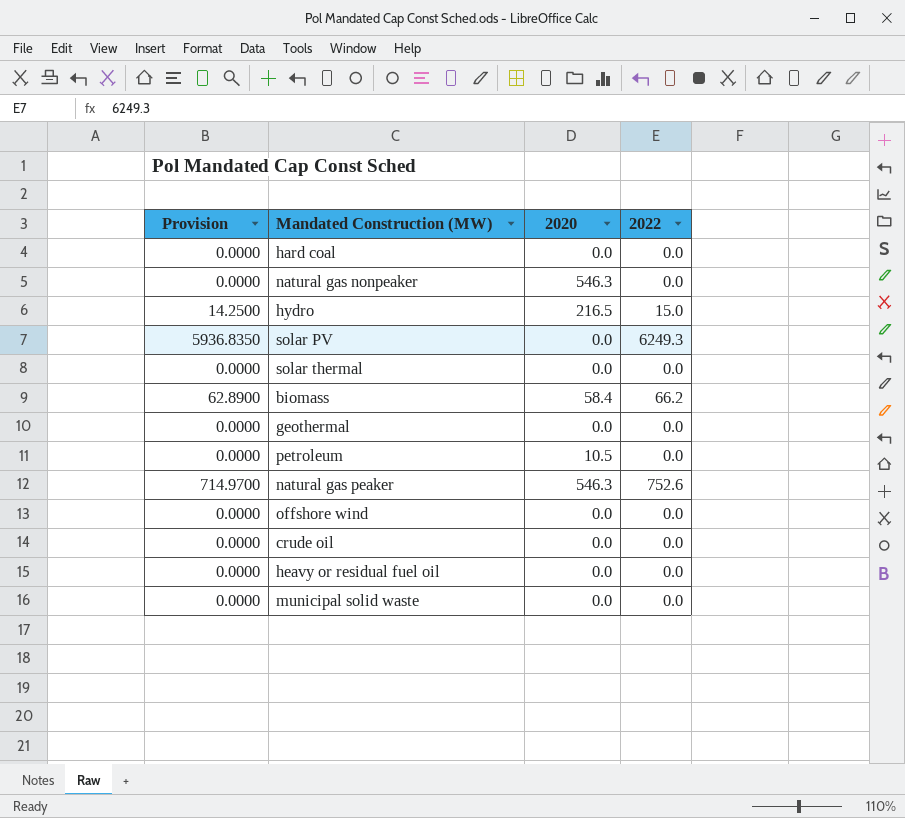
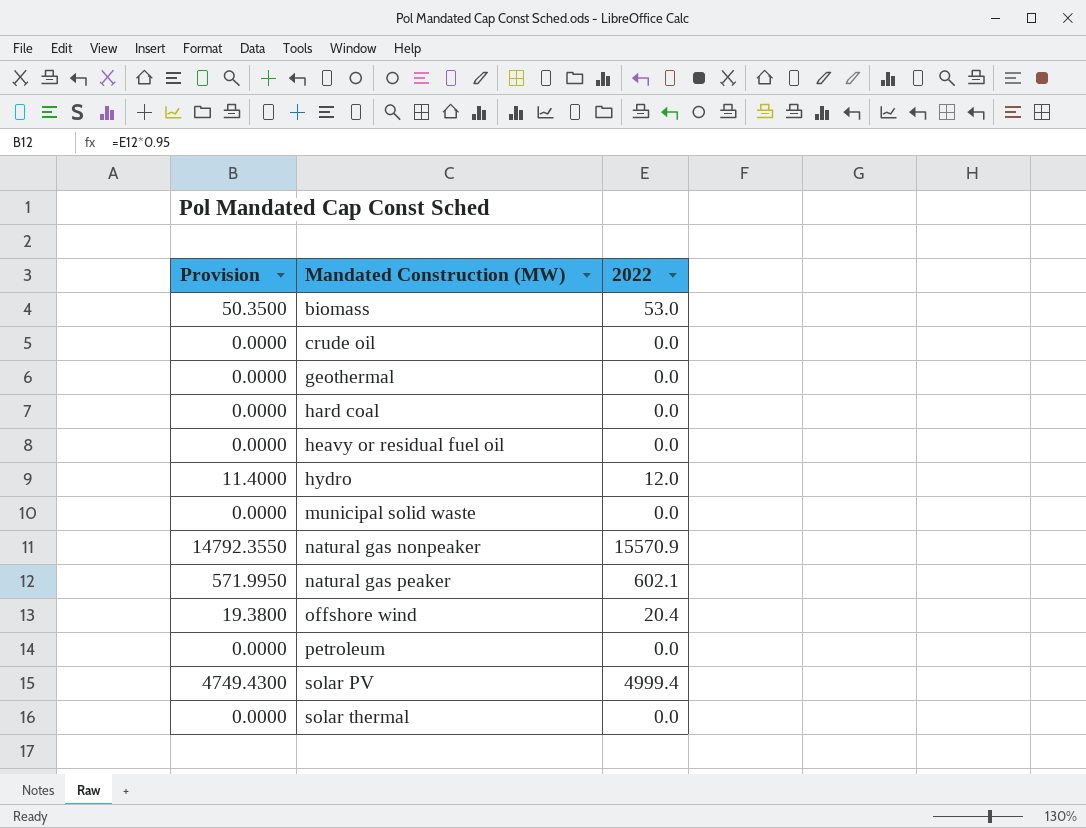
row order: none -> Mandated Construction (MW) ascending
column 2020 | position: 3 -> none
biomass | Provision: 62.8900 -> 50.3500
biomass | 2022: 66.2 -> 53.0
hydro | Provision: 14.2500 -> 11.4000
hydro | 2022: 15.0 -> 12.0
natural gas nonpeaker | Provision: 0.0000 -> 14792.3550
natural gas nonpeaker | 2022: 0.0 -> 15570.9
natural gas peaker | Provision: 714.9700 -> 571.9950
natural gas peaker | 2022: 752.6 -> 602.1
offshore wind | Provision: 0.0000 -> 19.3800
offshore wind | 2022: 0.0 -> 20.4
solar PV | Provision: 5936.8350 -> 4749.4300
solar PV | 2022: 6249.3 -> 4999.4

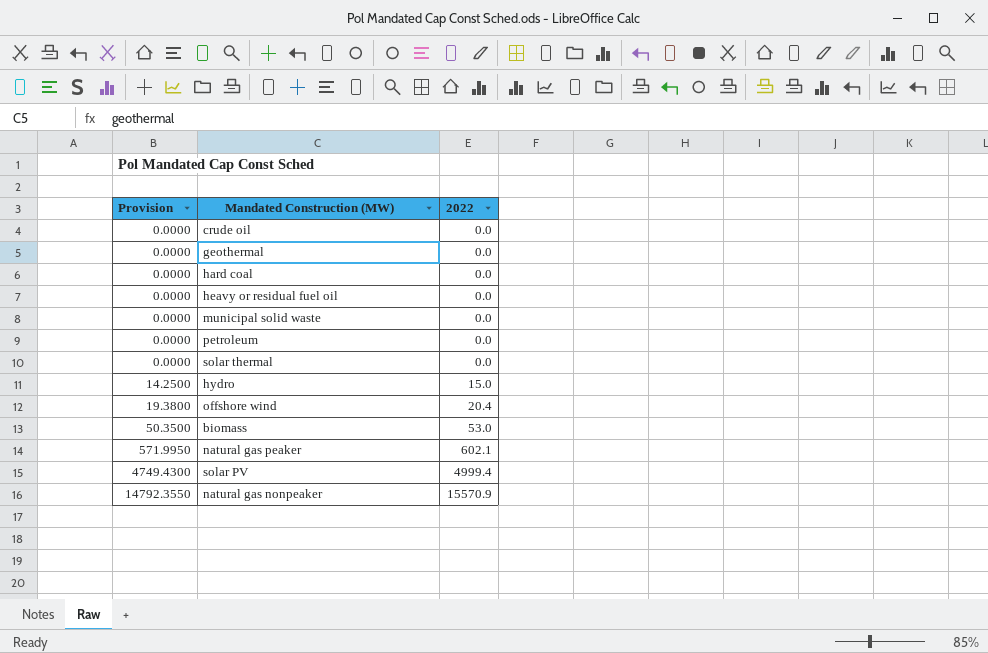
row order: Mandated Construction (MW) ascending -> Provision ascending
hydro | Provision: 11.4000 -> 14.2500
hydro | 2022: 12.0 -> 15.0

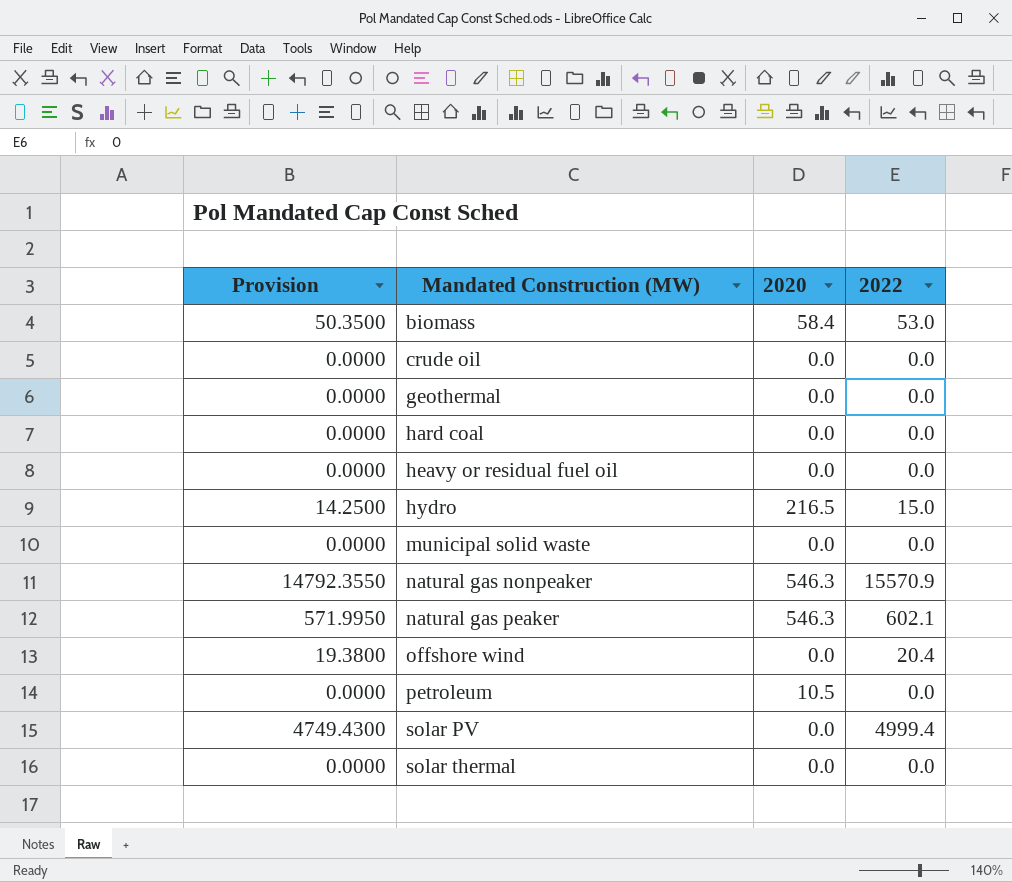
row order: Provision ascending -> Mandated Construction (MW) ascending
column 2020 | position: none -> 3

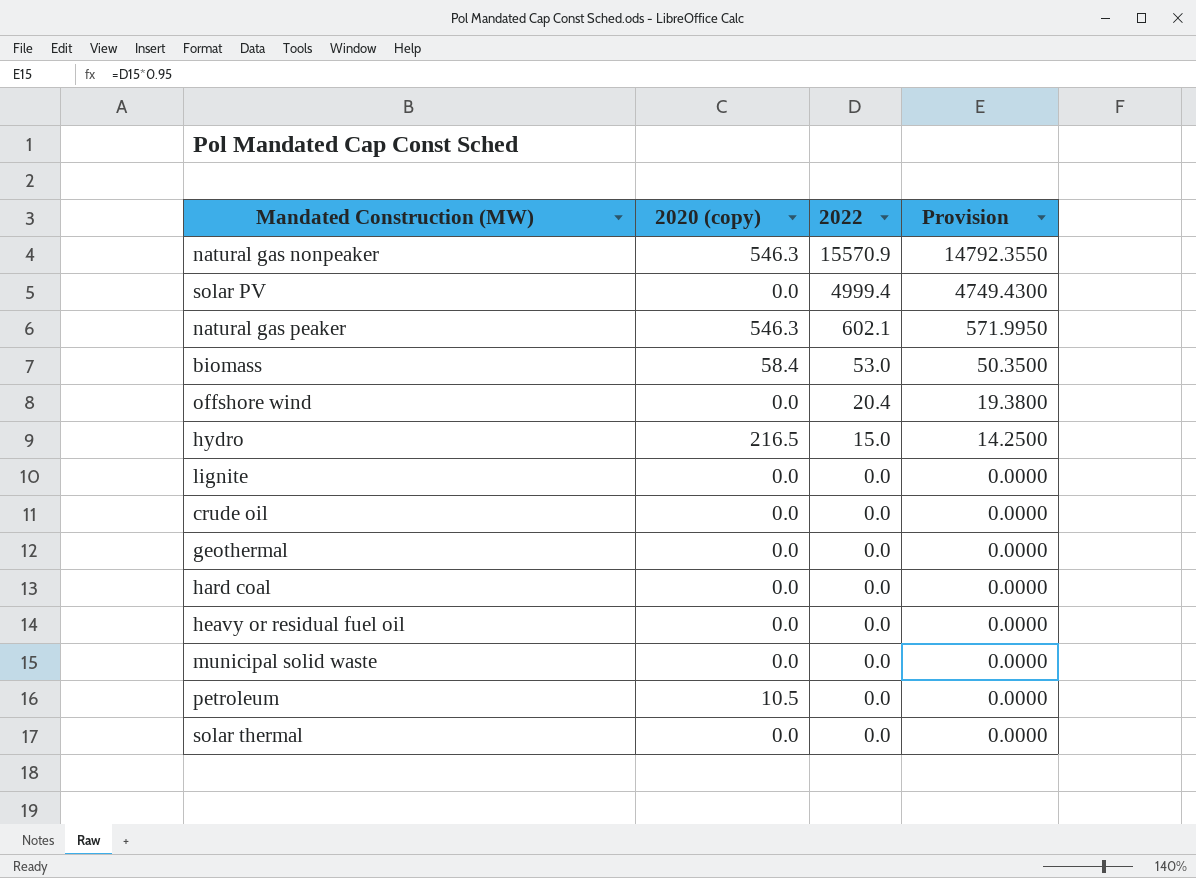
row order: Mandated Construction (MW) ascending -> 2022 descending
column name: 2020 -> 2020 (copy)
column Provision | position: 1 -> 4
row lignite: none -> 0.0 | 0.0 | 0.0000

